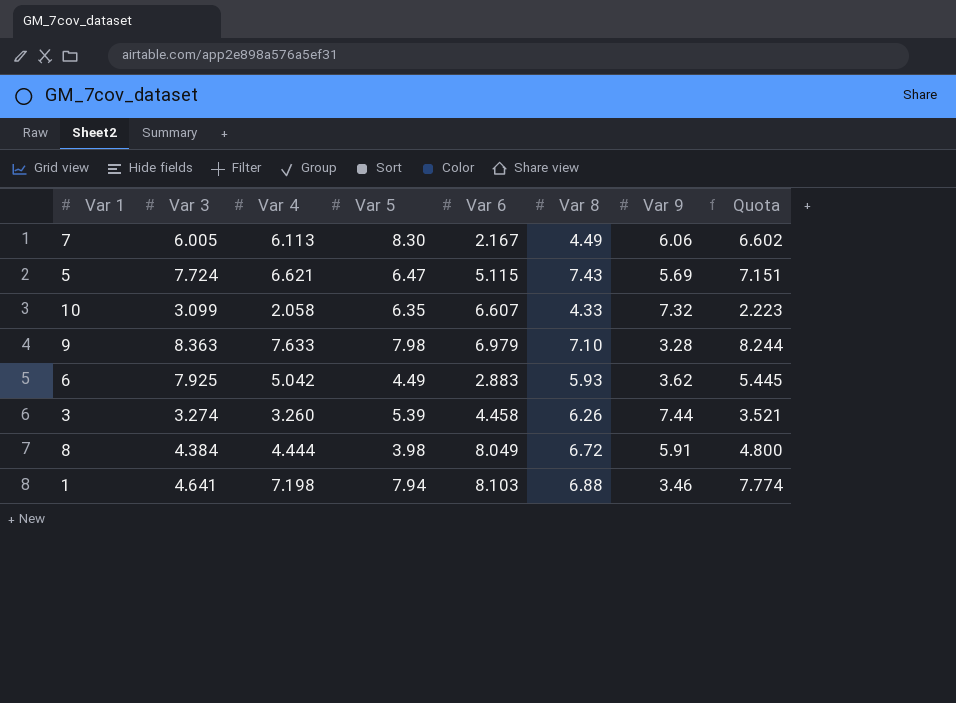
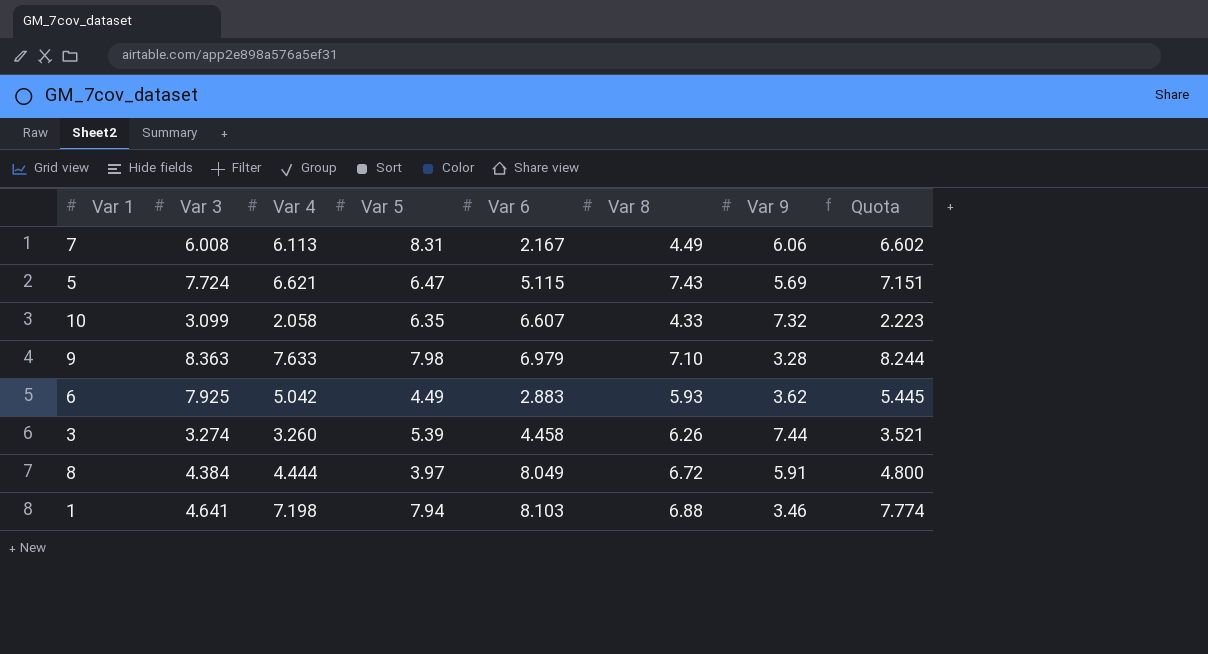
7 | Var 3: 6.005 -> 6.008
7 | Var 5: 8.30 -> 8.31
8 | Var 5: 3.98 -> 3.97

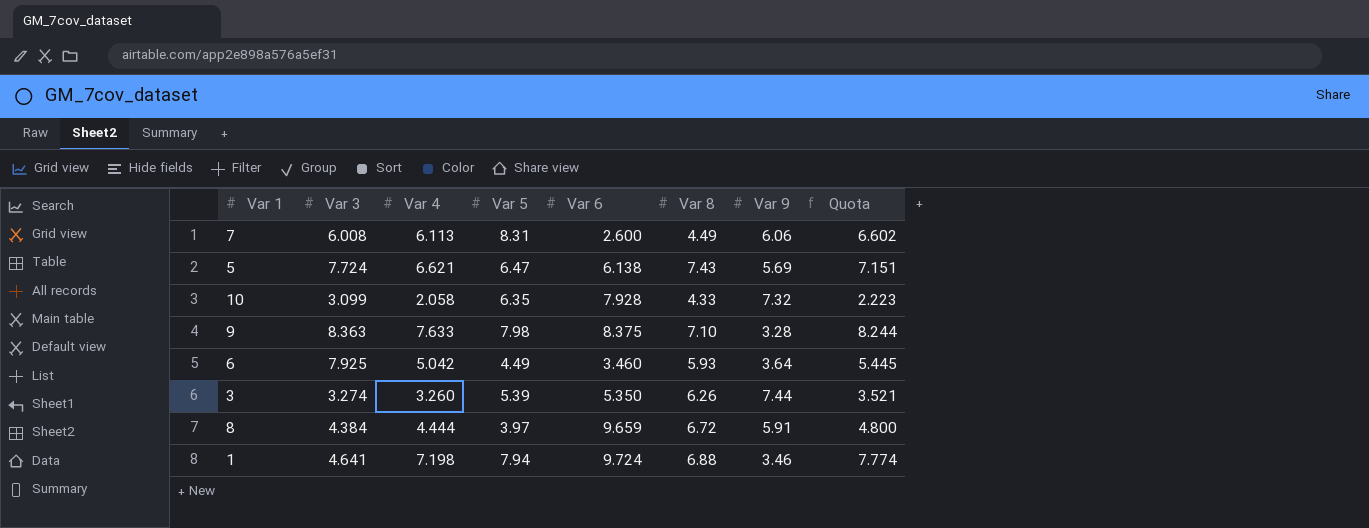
7 | Var 6: 2.167 -> 2.600
5 | Var 6: 5.115 -> 6.138
10 | Var 6: 6.607 -> 7.928
9 | Var 6: 6.979 -> 8.375
6 | Var 6: 2.883 -> 3.460
6 | Var 9: 3.62 -> 3.64
3 | Var 6: 4.458 -> 5.350
8 | Var 6: 8.049 -> 9.659
1 | Var 6: 8.103 -> 9.724

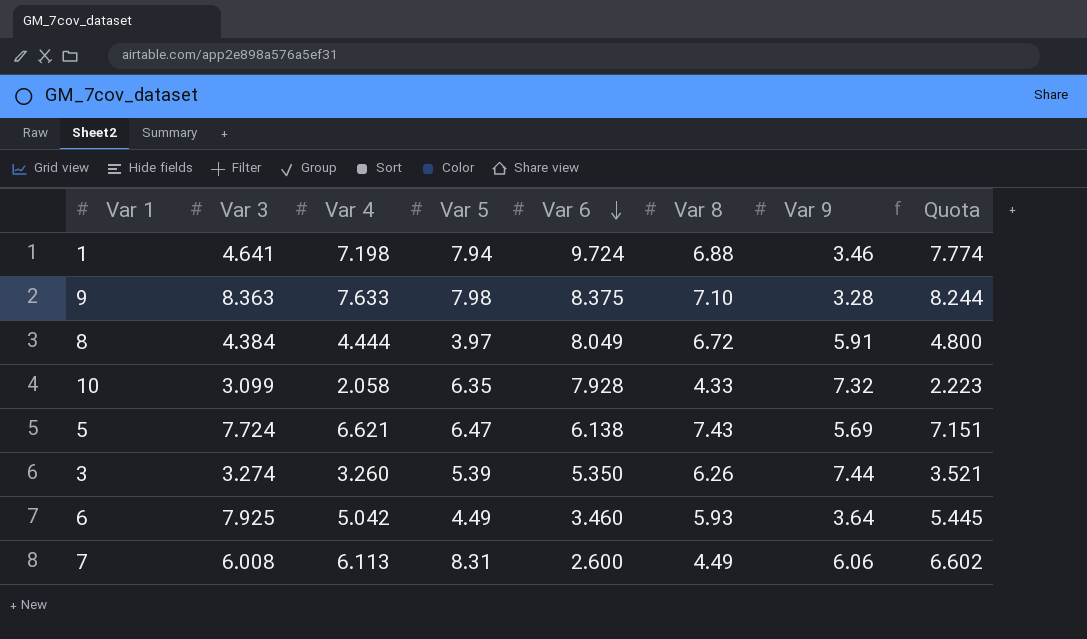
row order: none -> Var 6 descending
8 | Var 6: 9.659 -> 8.049

